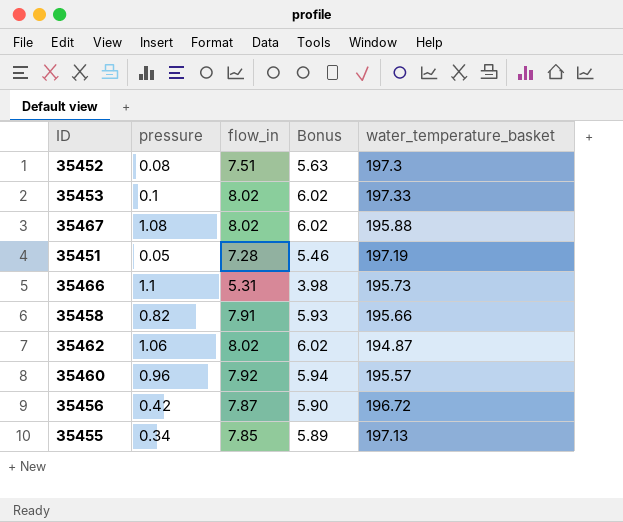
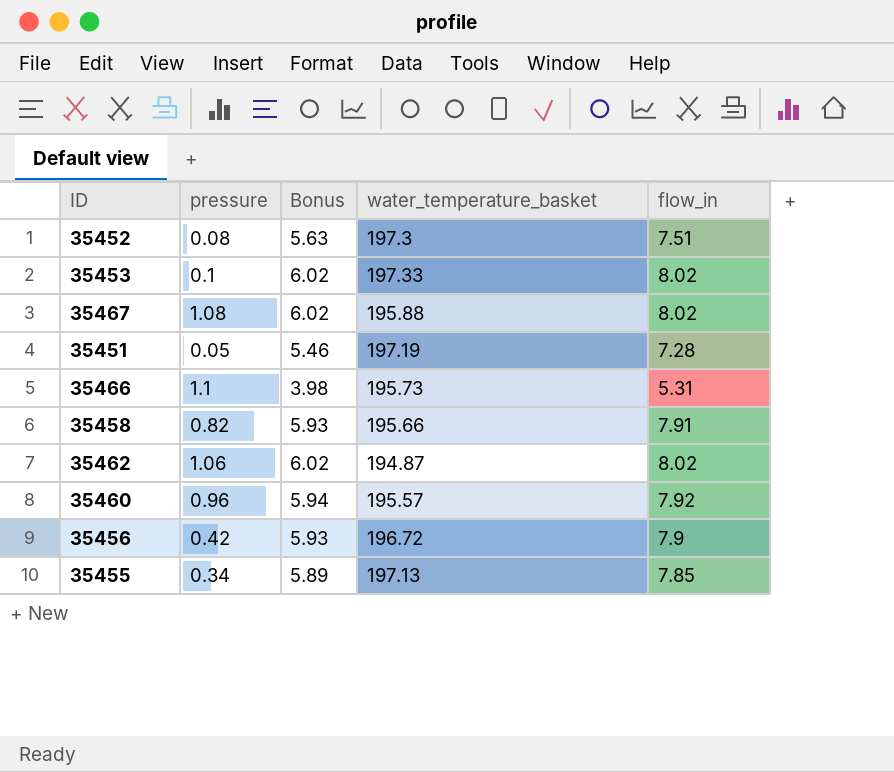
column flow_in | position: 3 -> 5
35456 | Bonus: 5.90 -> 5.93
35456 | flow_in: 7.87 -> 7.9

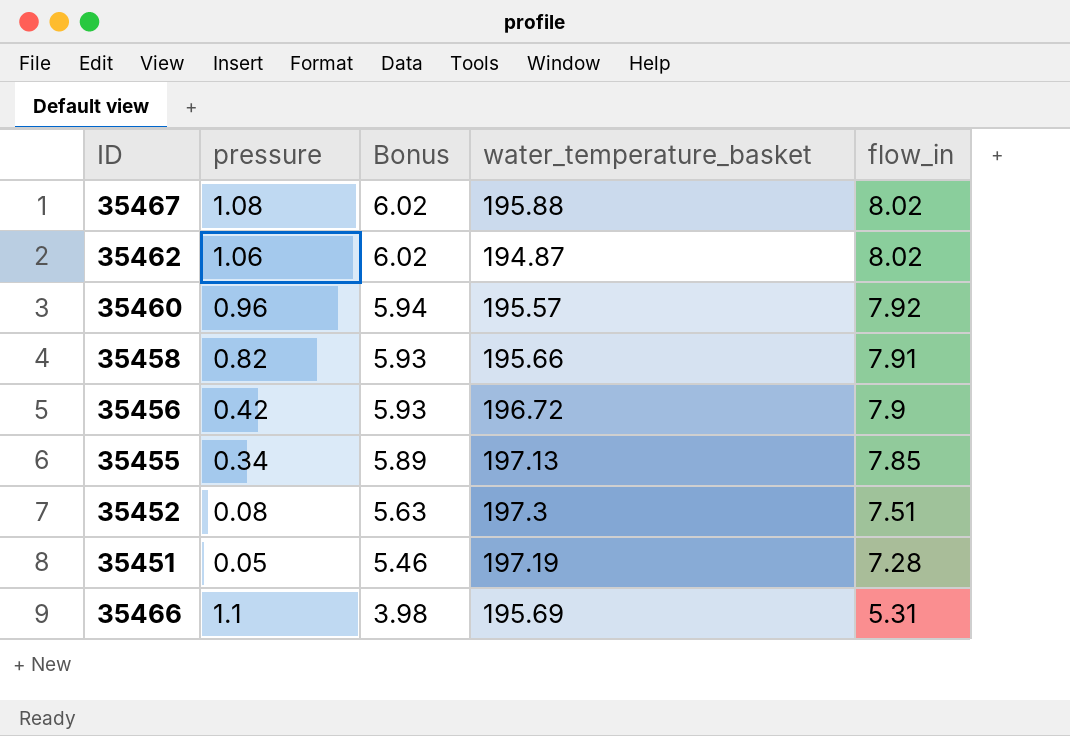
row order: none -> Bonus descending
row 35453: 0.1 | 6.02 | 197.33 | 8.02 -> none
35466 | water_temperature_basket: 195.73 -> 195.69

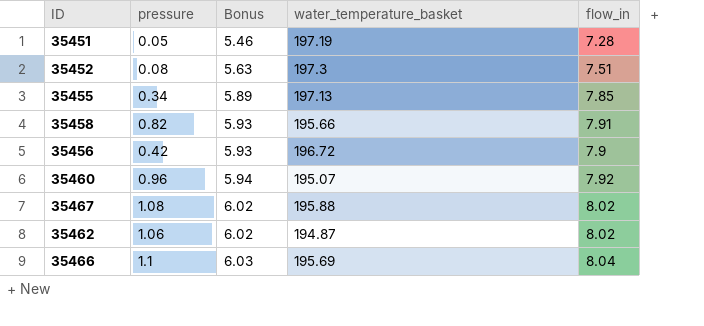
row order: Bonus descending -> Bonus ascending
35460 | water_temperature_basket: 195.57 -> 195.07
35466 | Bonus: 3.98 -> 6.03
35466 | flow_in: 5.31 -> 8.04

